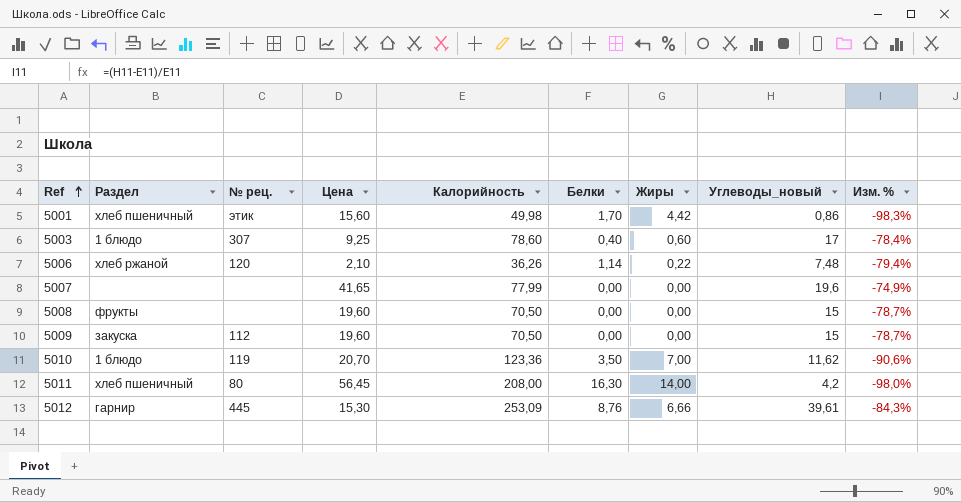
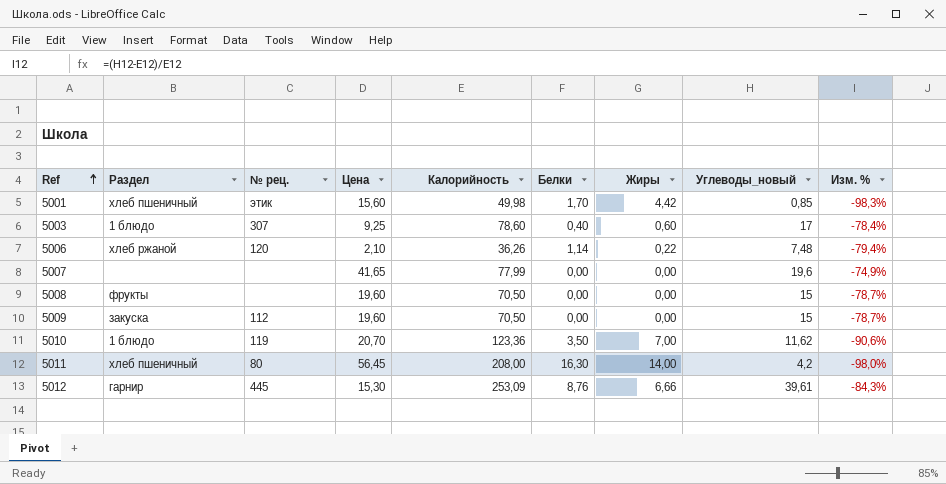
5001 | Углеводы_новый: 0,86 -> 0,85

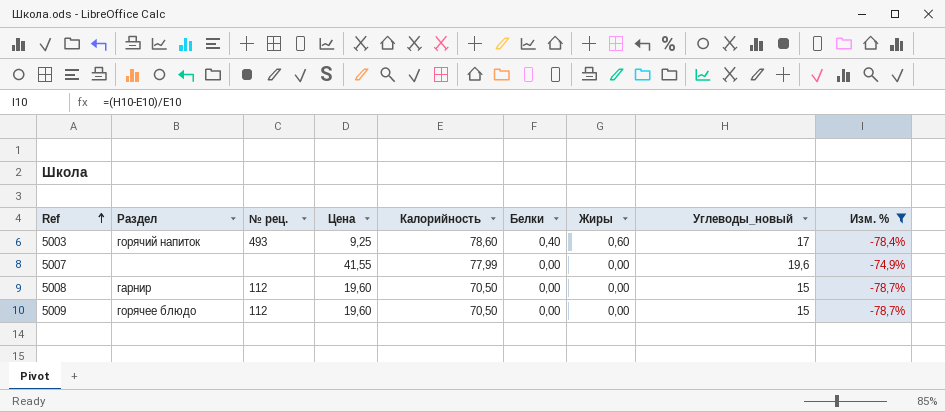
filter: none -> Изм. % >= -78,7%
5003 | Раздел: 1 блюдо -> горячий напиток
5003 | № рец.: 307 -> 493
5007 | Цена: 41,65 -> 41,55
5008 | Раздел: фрукты -> гарнир
5008 | № рец.: none -> 112
5009 | Раздел: закуска -> горячее блюдо

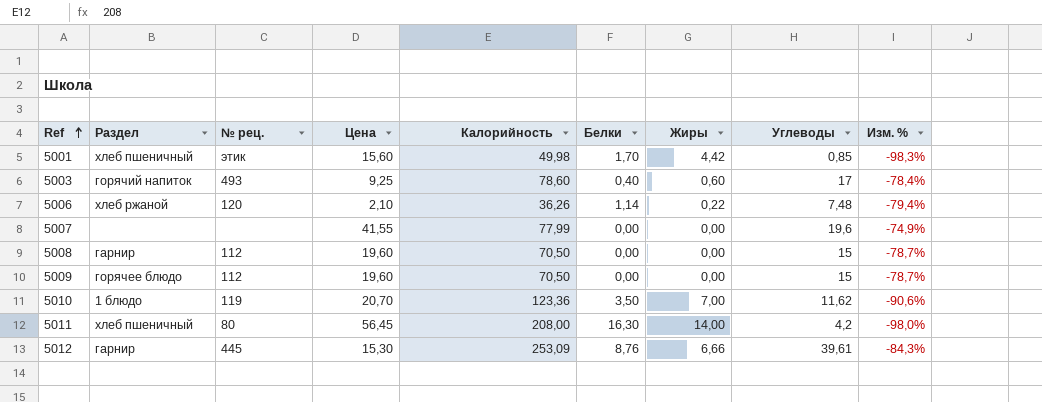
filter: Изм. % >= -78,7% -> none
column name: Углеводы_новый -> Углеводы

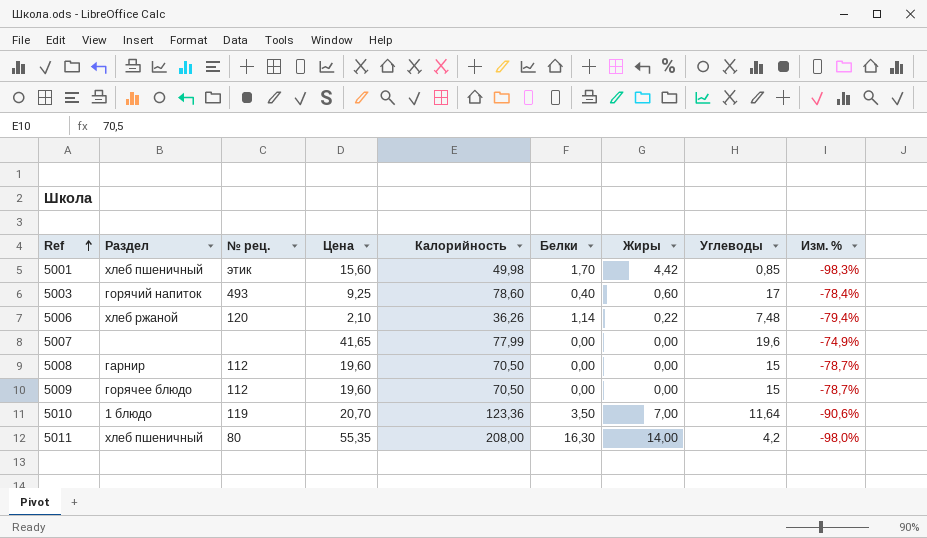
row 5012: гарнир | 445 | 15,30 | 253,09 | 8,76 | 6,66 | 39,61 | -84,3% -> none
5007 | Цена: 41,55 -> 41,65
5010 | Углеводы: 11,62 -> 11,64
5011 | Цена: 56,45 -> 55,35

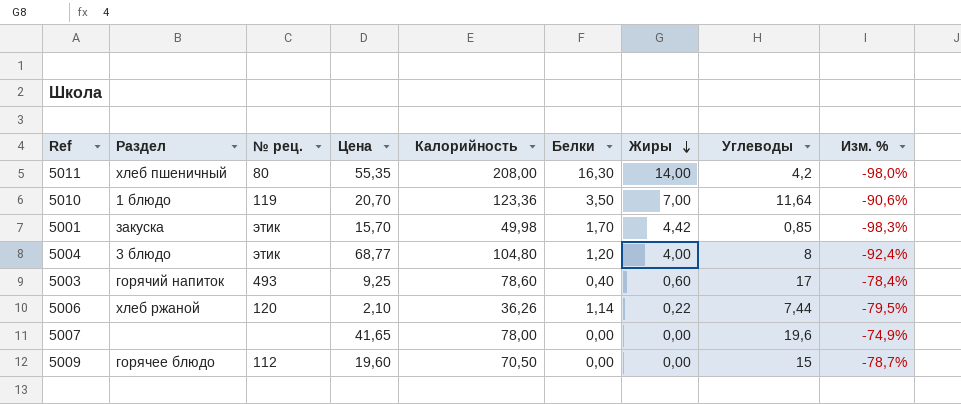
row order: Ref ascending -> Жиры descending
row 5008: гарнир | 112 | 19,60 | 70,50 | 0,00 | 0,00 | 15 | -78,7% -> none
5001 | Раздел: хлеб пшеничный -> закуска
5001 | Цена: 15,60 -> 15,70
row 5004: none -> 3 блюдо | этик | 68,77 | 104,80 | 1,20 | 4,00 | 8 | -92,4%
5006 | Углеводы: 7,48 -> 7,44
5006 | Изм. %: -79,4% -> -79,5%
5007 | Калорийность: 77,99 -> 78,00

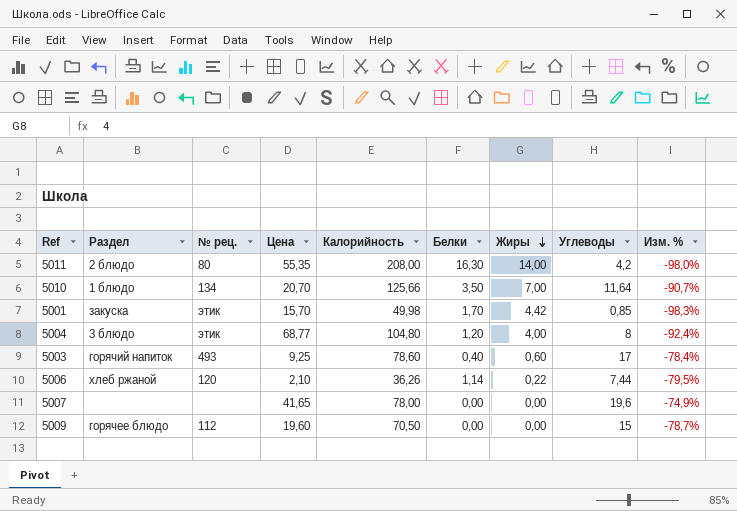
5011 | Раздел: хлеб пшеничный -> 2 блюдо
5010 | № рец.: 119 -> 134
5010 | Калорийность: 123,36 -> 125,66
5010 | Изм. %: -90,6% -> -90,7%

